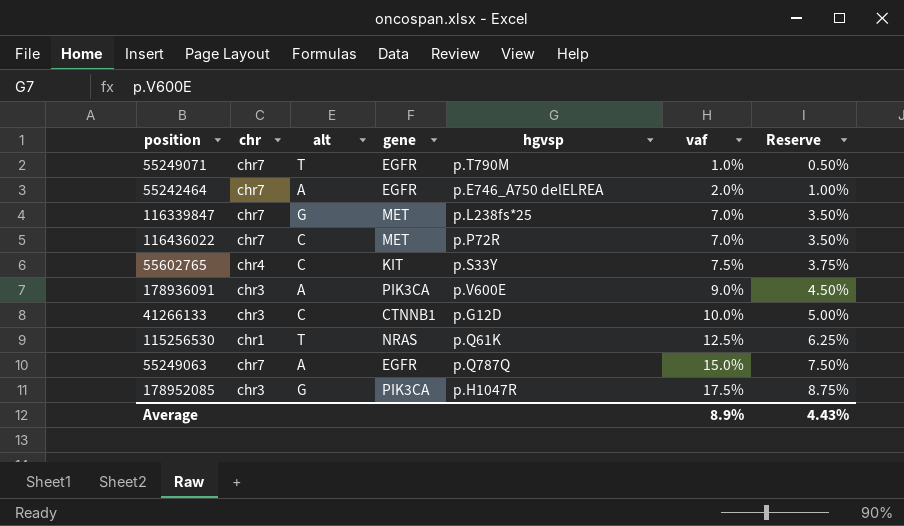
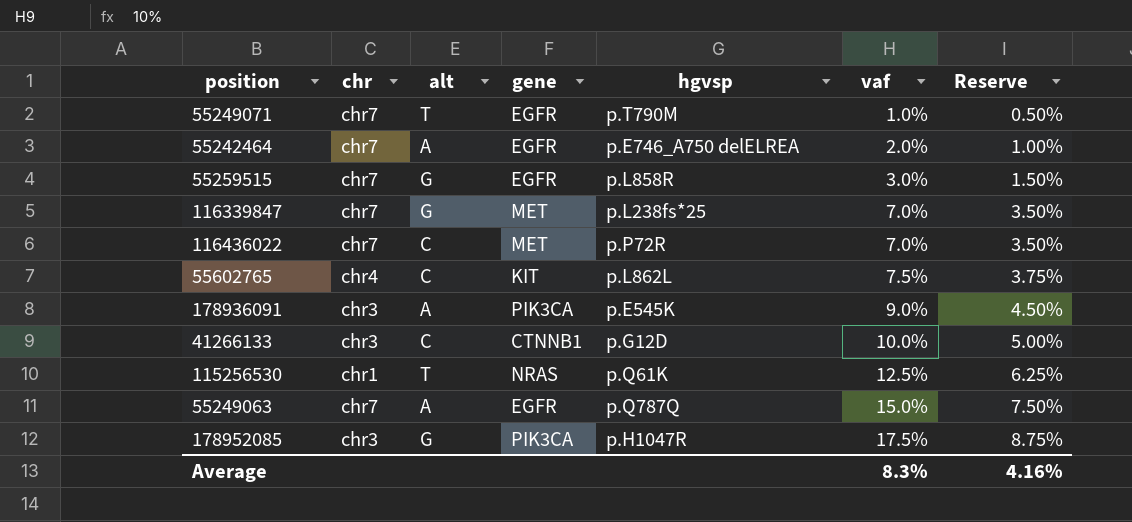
row 55259515: none -> chr7 | G | EGFR | p.L858R | 3.0% | 1.50%
55602765 | hgvsp: p.S33Y -> p.L862L
178936091 | hgvsp: p.V600E -> p.E545K
Average | vaf: 8.9% -> 8.3%
Average | Reserve: 4.43% -> 4.16%

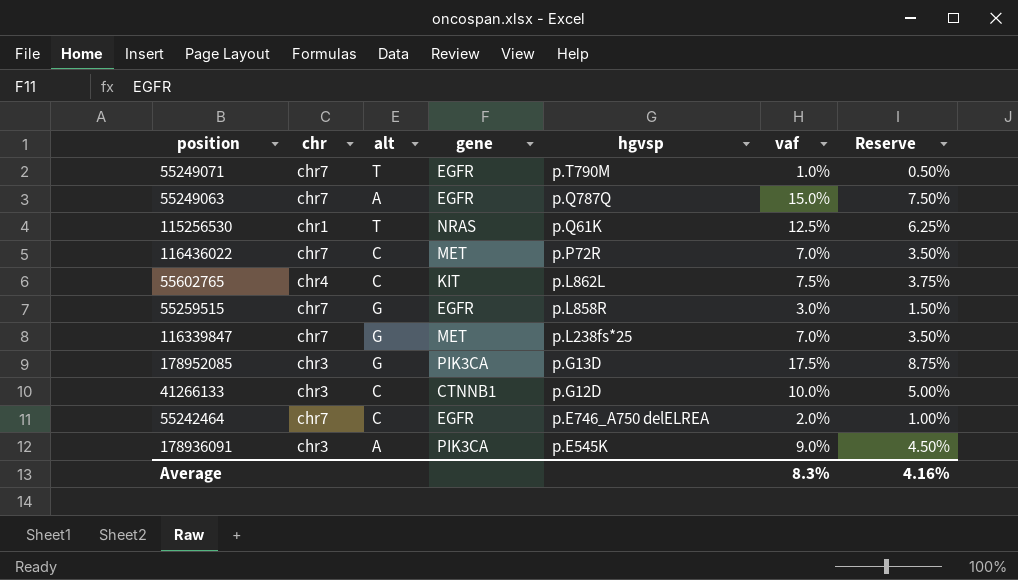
row order: vaf ascending -> hgvsp descending
178952085 | hgvsp: p.H1047R -> p.G13D
55242464 | alt: A -> C

